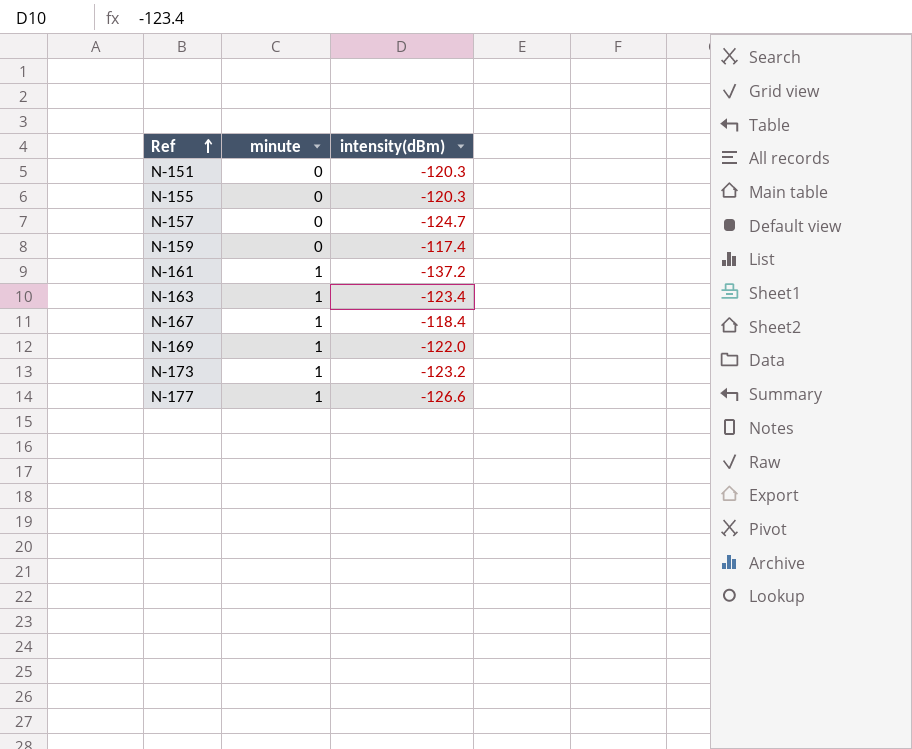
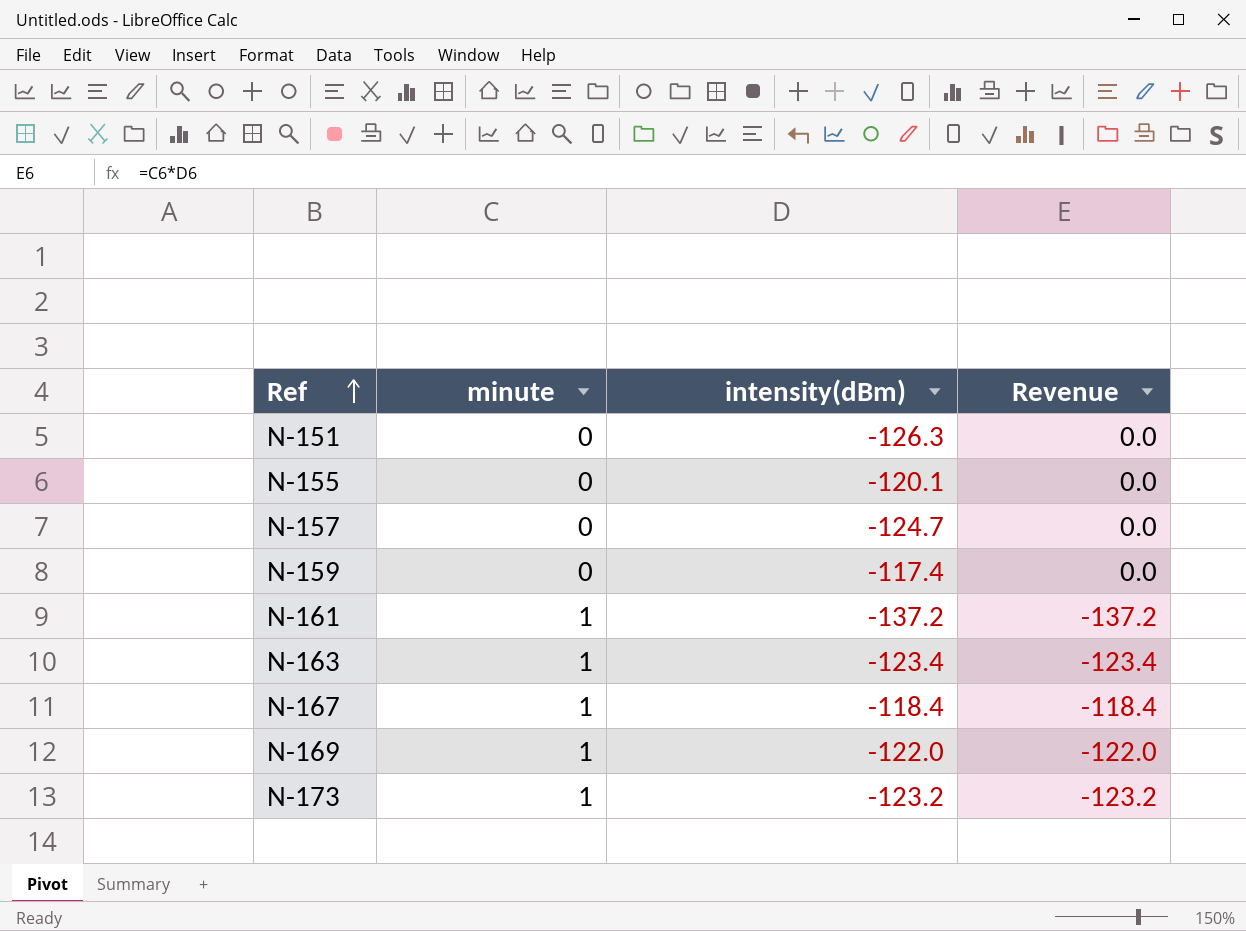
column Revenue | formula: none -> [minute] * [intensity(dBm)]
row N-177: 1 | -126.6 -> none
N-151 | intensity(dBm): -120.3 -> -126.3
N-155 | intensity(dBm): -120.3 -> -120.1

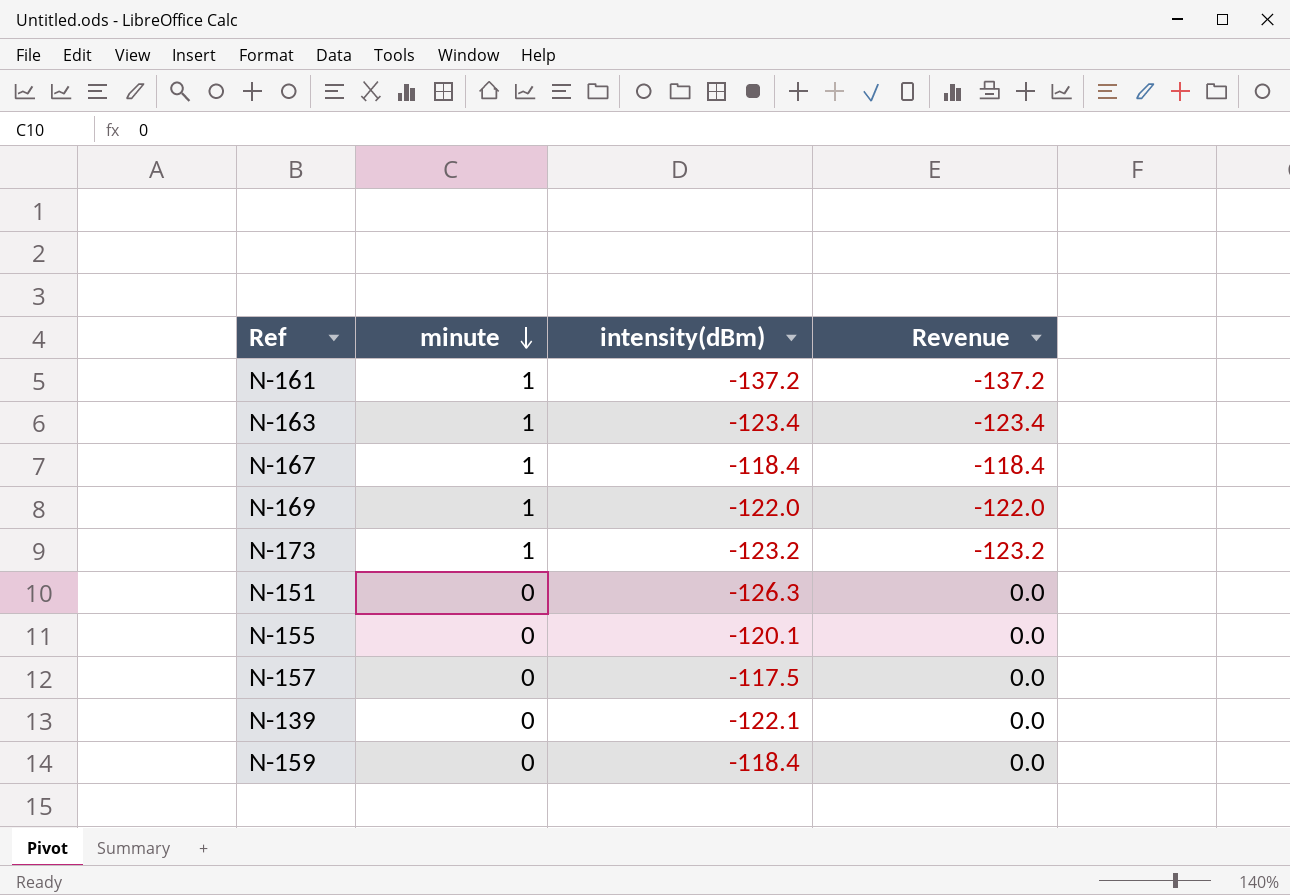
row order: Ref ascending -> minute descending
N-157 | intensity(dBm): -124.7 -> -117.5
row N-139: none -> 0 | -122.1 | 0.0
N-159 | intensity(dBm): -117.4 -> -118.4

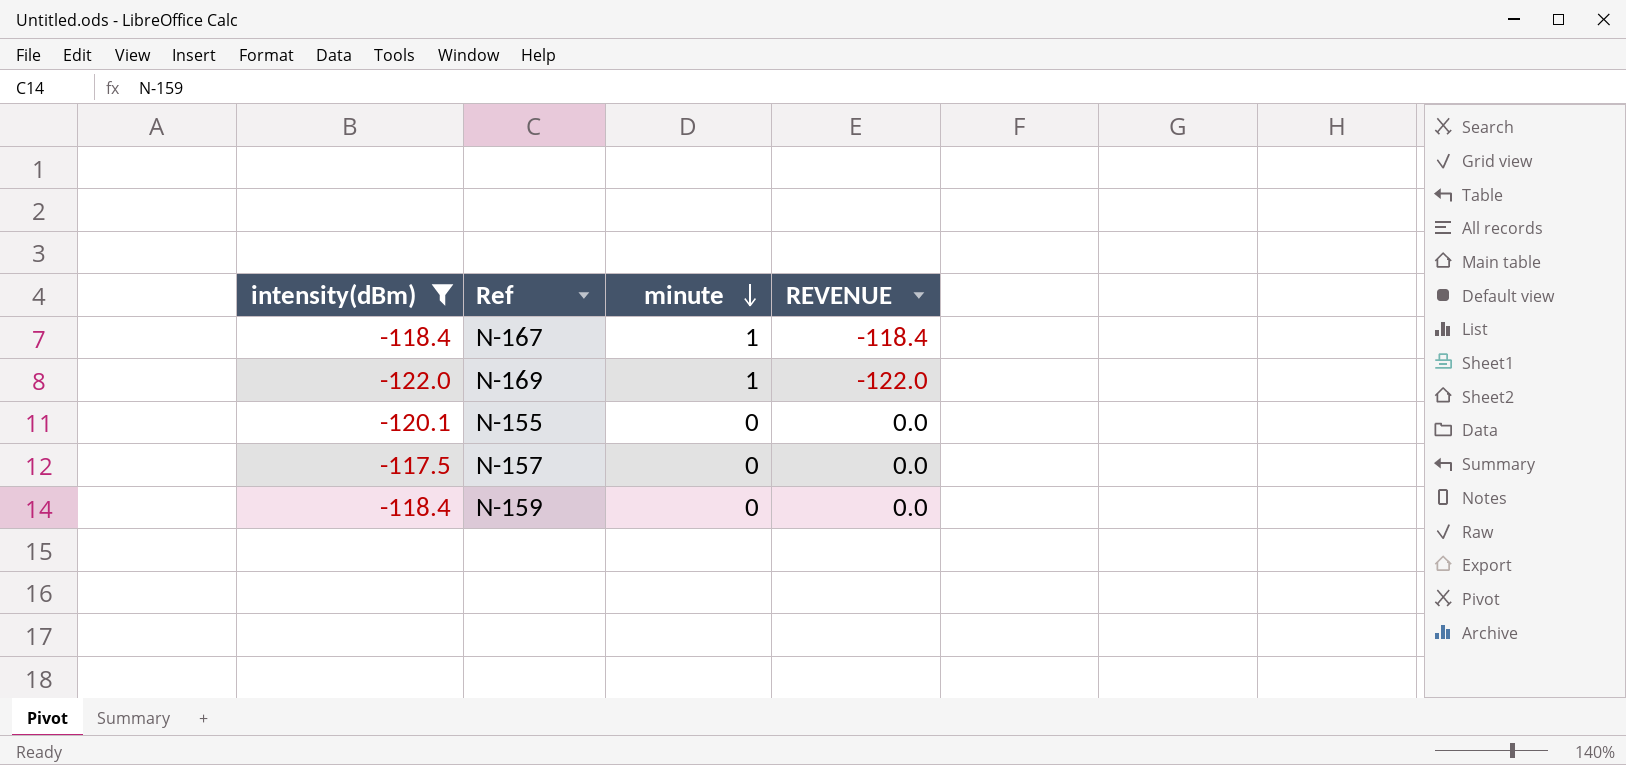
filter: none -> intensity(dBm) >= -122.0
column intensity(dBm) | position: 3 -> 1
column name: Revenue -> REVENUE

